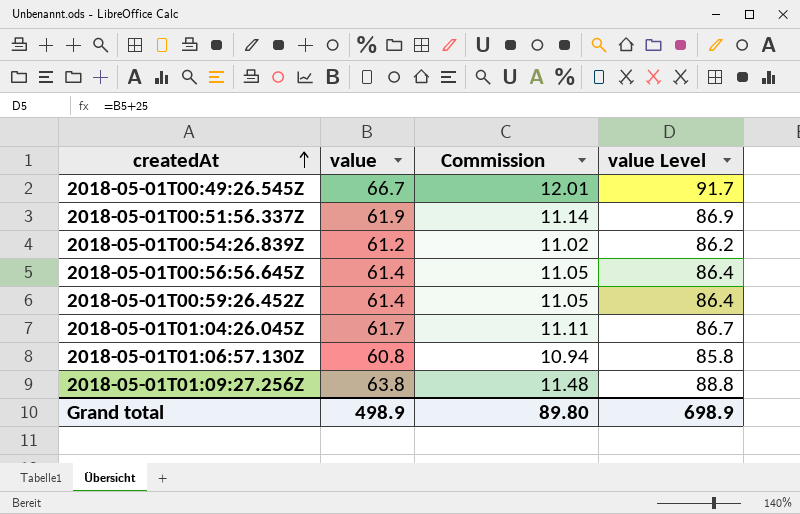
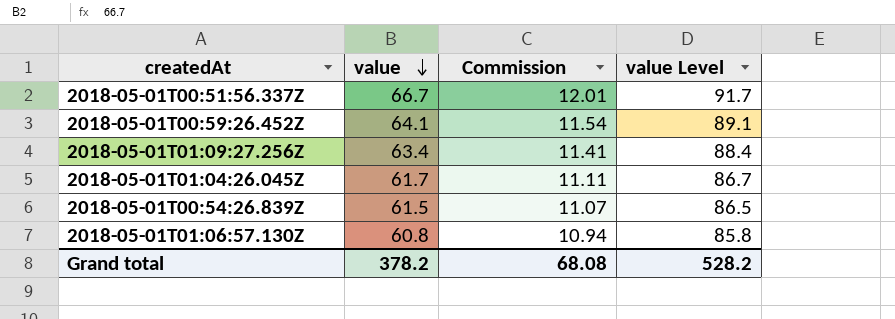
row order: createdAt ascending -> value descending
row 2018-05-01T00:49:26.545Z: 66.7 | 12.01 | 91.7 -> none
row 2018-05-01T00:56:56.645Z: 61.4 | 11.05 | 86.4 -> none
2018-05-01T00:51:56.337Z | value: 61.9 -> 66.7
2018-05-01T00:51:56.337Z | Commission: 11.14 -> 12.01
2018-05-01T00:51:56.337Z | value Level: 86.9 -> 91.7
2018-05-01T00:59:26.452Z | value: 61.4 -> 64.1
2018-05-01T00:59:26.452Z | Commission: 11.05 -> 11.54
2018-05-01T00:59:26.452Z | value Level: 86.4 -> 89.1
2018-05-01T01:09:27.256Z | value: 63.8 -> 63.4
2018-05-01T01:09:27.256Z | Commission: 11.48 -> 11.41
2018-05-01T01:09:27.256Z | value Level: 88.8 -> 88.4
2018-05-01T00:54:26.839Z | value: 61.2 -> 61.5
2018-05-01T00:54:26.839Z | Commission: 11.02 -> 11.07
2018-05-01T00:54:26.839Z | value Level: 86.2 -> 86.5
Grand total | value: 498.9 -> 378.2
Grand total | Commission: 89.80 -> 68.08
Grand total | value Level: 698.9 -> 528.2

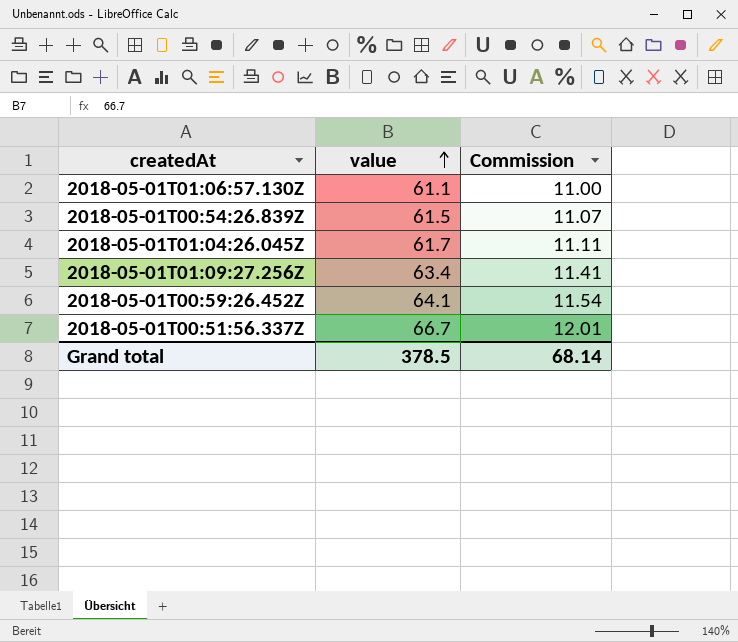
row order: value descending -> value ascending
column value Level | formula: [value] + 25 -> none
2018-05-01T01:06:57.130Z | value: 60.8 -> 61.1
2018-05-01T01:06:57.130Z | Commission: 10.94 -> 11.00
Grand total | value: 378.2 -> 378.5
Grand total | Commission: 68.08 -> 68.14

